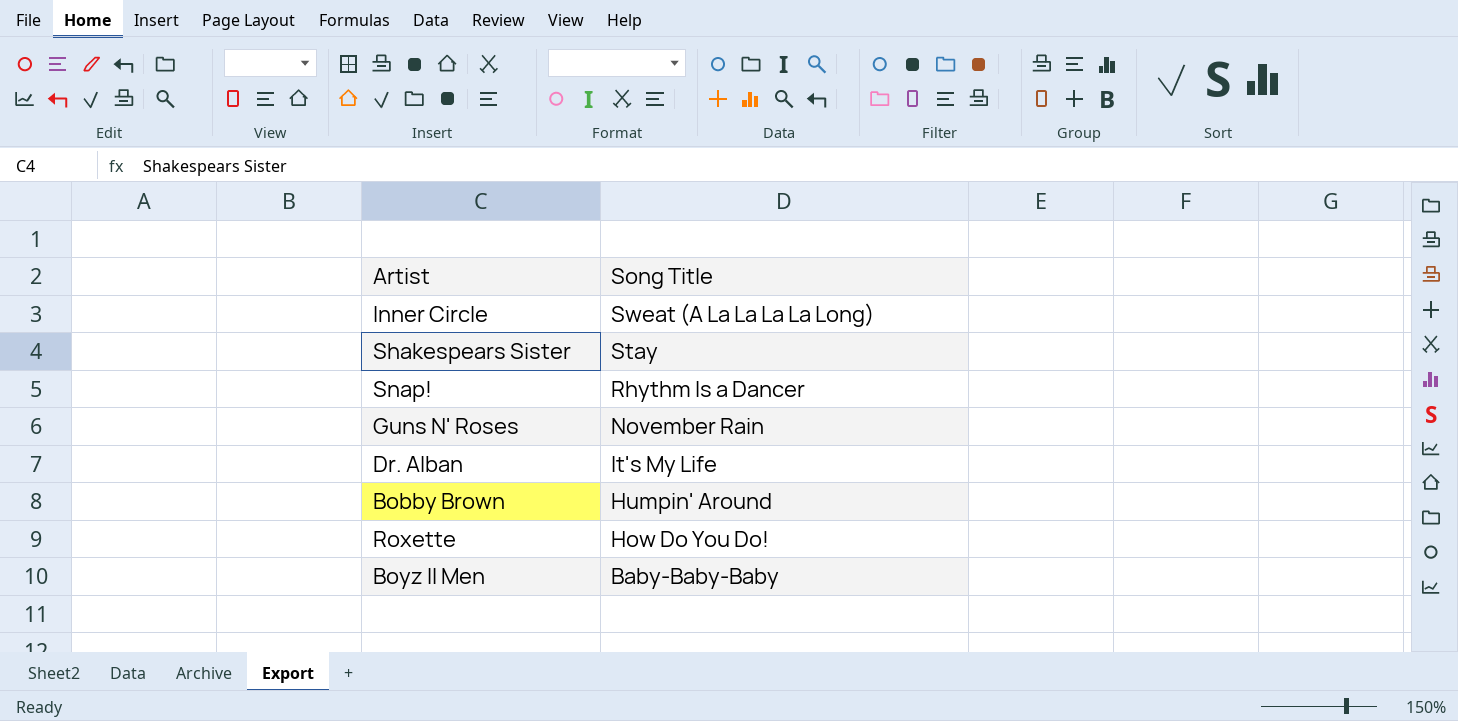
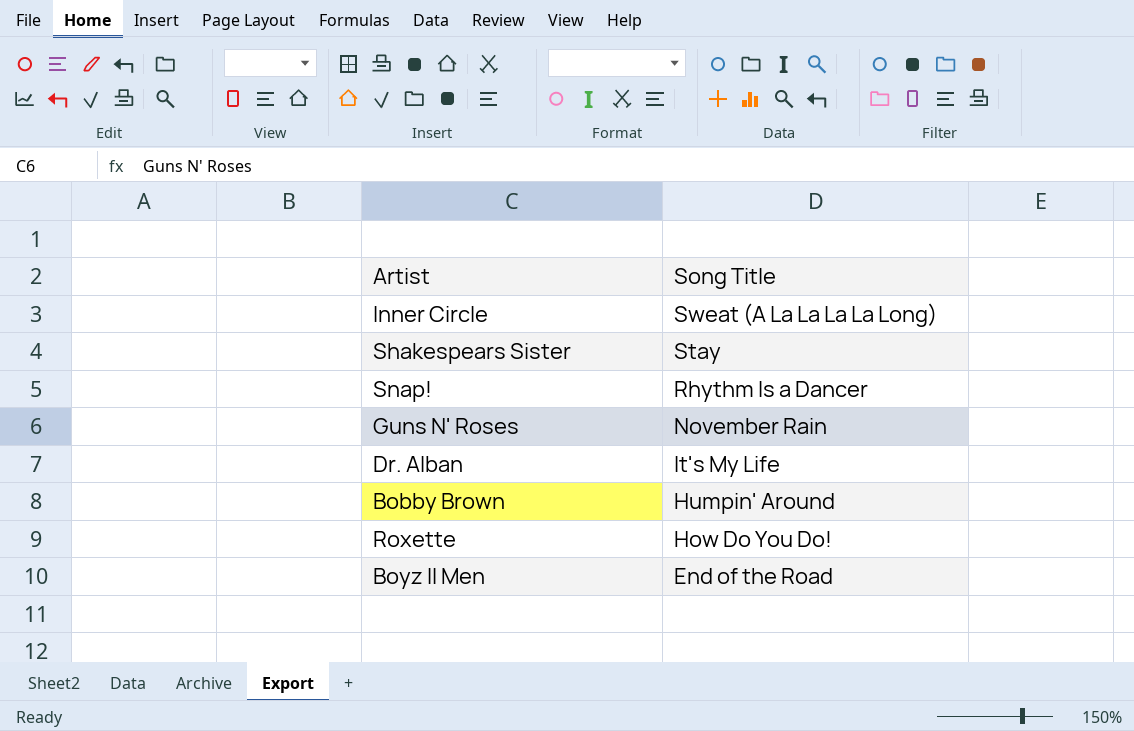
Boyz II Men | Song Title: Baby-Baby-Baby -> End of the Road

